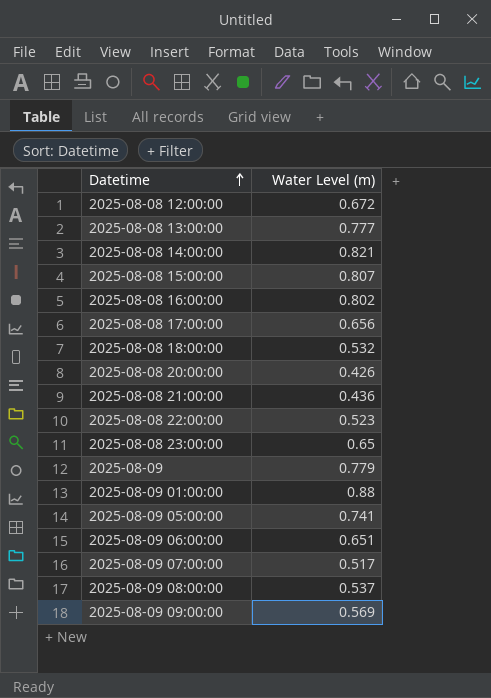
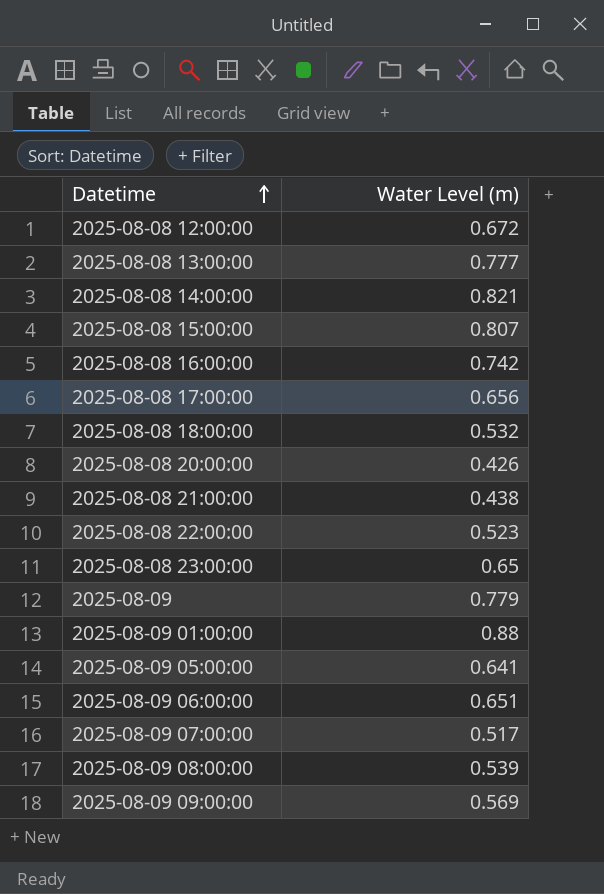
2025-08-08 16:00:00 | Water Level (m): 0.802 -> 0.742
2025-08-08 21:00:00 | Water Level (m): 0.436 -> 0.438
2025-08-09 05:00:00 | Water Level (m): 0.741 -> 0.641
2025-08-09 08:00:00 | Water Level (m): 0.537 -> 0.539

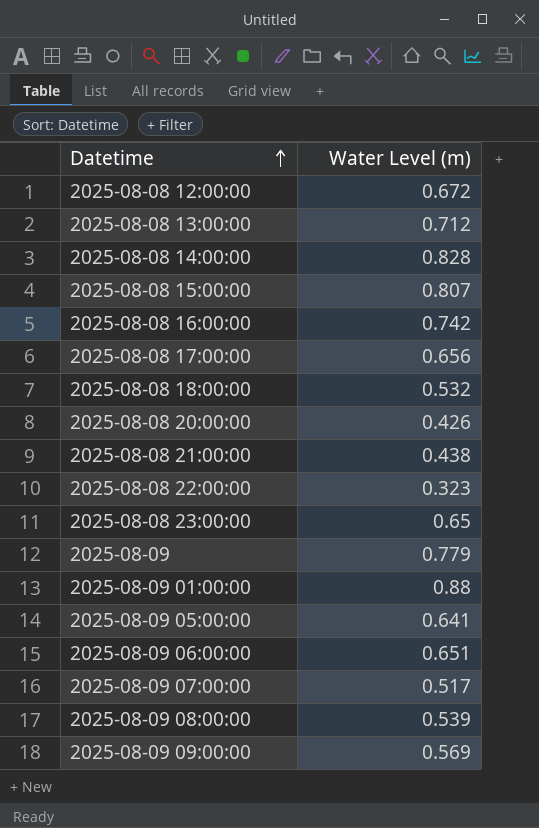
2025-08-08 13:00:00 | Water Level (m): 0.777 -> 0.712
2025-08-08 14:00:00 | Water Level (m): 0.821 -> 0.828
2025-08-08 22:00:00 | Water Level (m): 0.523 -> 0.323

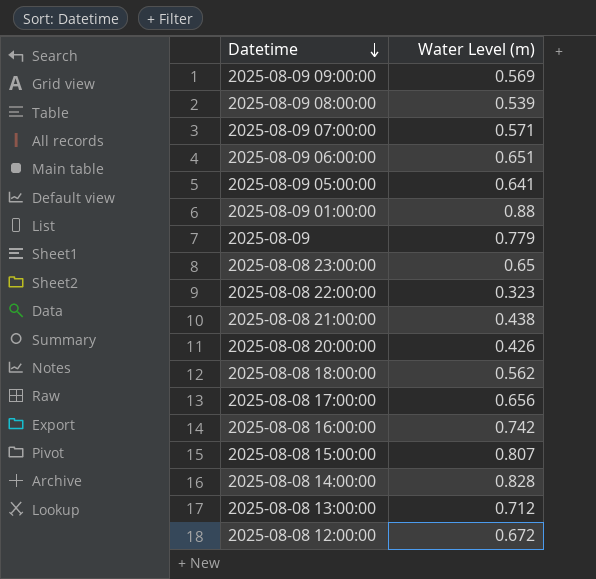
row order: Datetime ascending -> Datetime descending
2025-08-09 07:00:00 | Water Level (m): 0.517 -> 0.571
2025-08-08 18:00:00 | Water Level (m): 0.532 -> 0.562

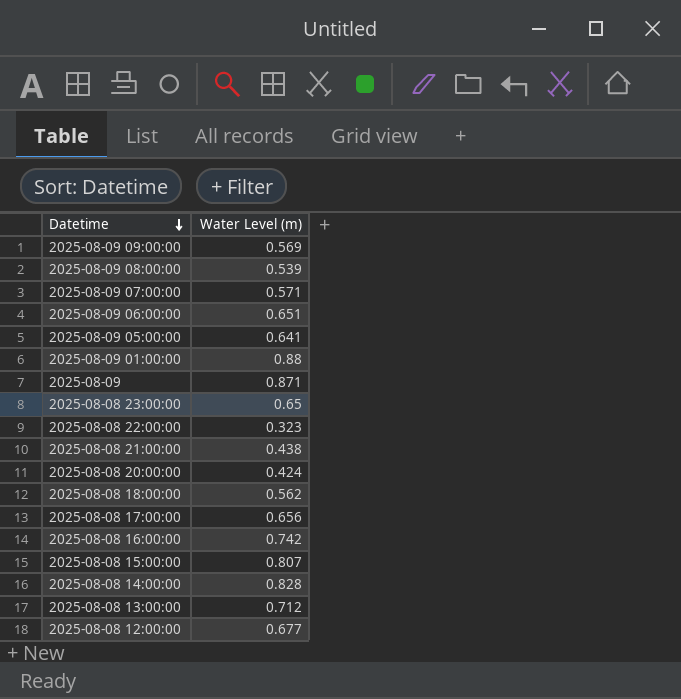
2025-08-09 | Water Level (m): 0.779 -> 0.871
2025-08-08 20:00:00 | Water Level (m): 0.426 -> 0.424
2025-08-08 12:00:00 | Water Level (m): 0.672 -> 0.677

